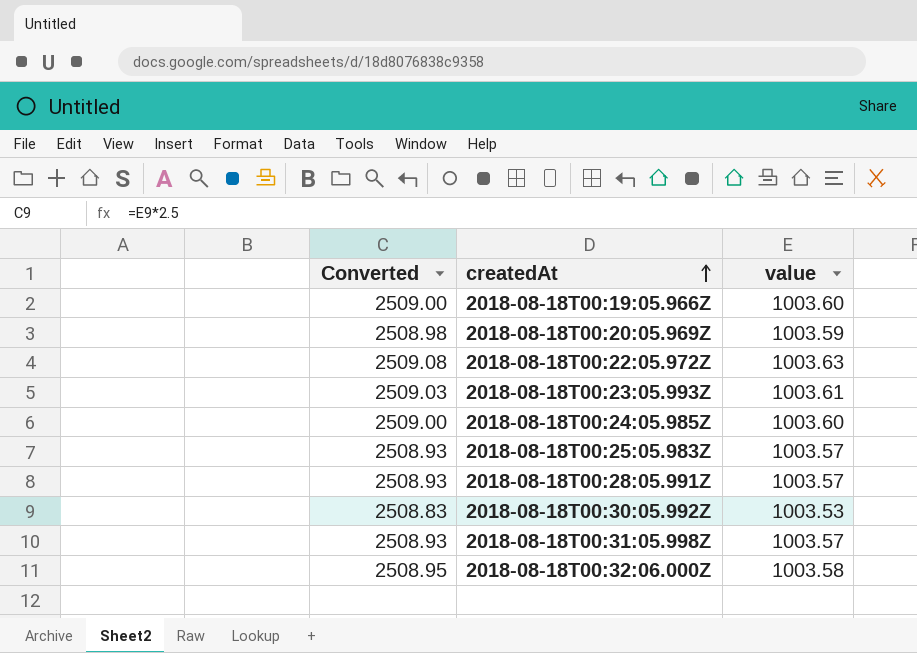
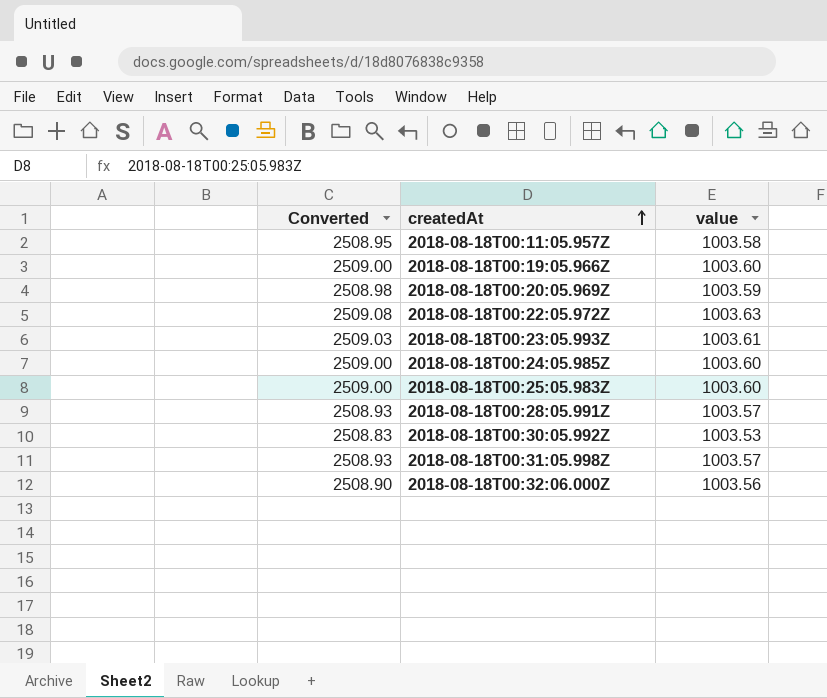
row 2018-08-18T00:11:05.957Z: none -> 2508.95 | 1003.58
2018-08-18T00:25:05.983Z | Converted: 2508.93 -> 2509.00
2018-08-18T00:25:05.983Z | value: 1003.57 -> 1003.60
2018-08-18T00:32:06.000Z | Converted: 2508.95 -> 2508.90
2018-08-18T00:32:06.000Z | value: 1003.58 -> 1003.56

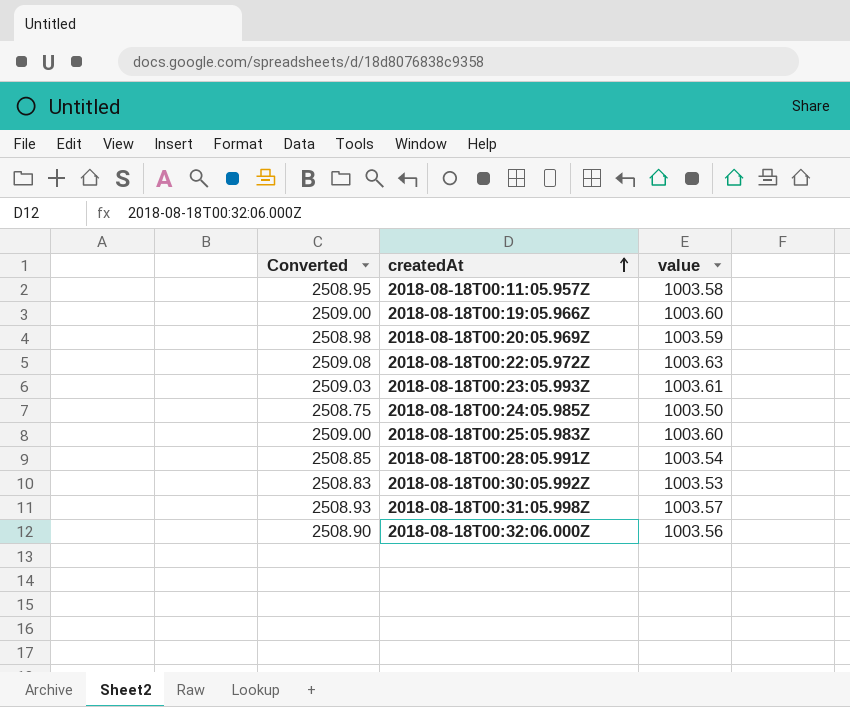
2018-08-18T00:24:05.985Z | Converted: 2509.00 -> 2508.75
2018-08-18T00:24:05.985Z | value: 1003.60 -> 1003.50
2018-08-18T00:28:05.991Z | Converted: 2508.93 -> 2508.85
2018-08-18T00:28:05.991Z | value: 1003.57 -> 1003.54

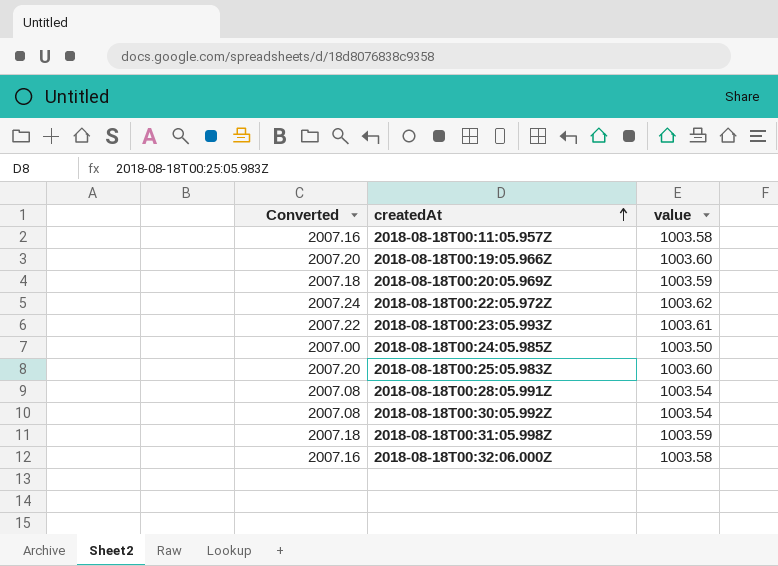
column Converted | formula: [value] * 2.5 -> [value] * 2
2018-08-18T00:22:05.972Z | value: 1003.63 -> 1003.62
2018-08-18T00:30:05.992Z | value: 1003.53 -> 1003.54
2018-08-18T00:31:05.998Z | value: 1003.57 -> 1003.59
2018-08-18T00:32:06.000Z | value: 1003.56 -> 1003.58

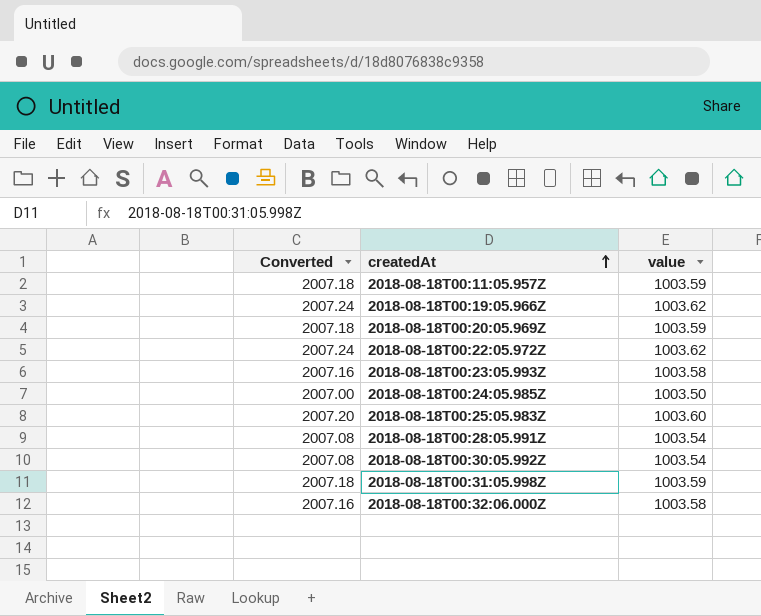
2018-08-18T00:11:05.957Z | Converted: 2007.16 -> 2007.18
2018-08-18T00:11:05.957Z | value: 1003.58 -> 1003.59
2018-08-18T00:19:05.966Z | Converted: 2007.20 -> 2007.24
2018-08-18T00:19:05.966Z | value: 1003.60 -> 1003.62
2018-08-18T00:23:05.993Z | Converted: 2007.22 -> 2007.16
2018-08-18T00:23:05.993Z | value: 1003.61 -> 1003.58

